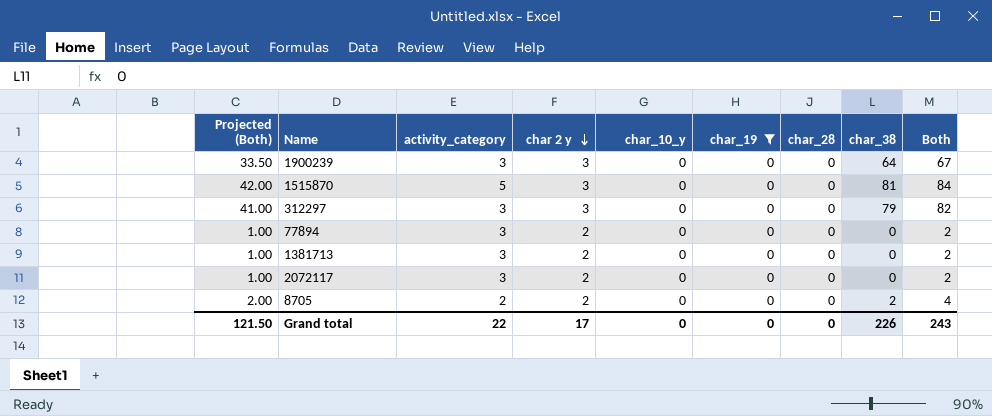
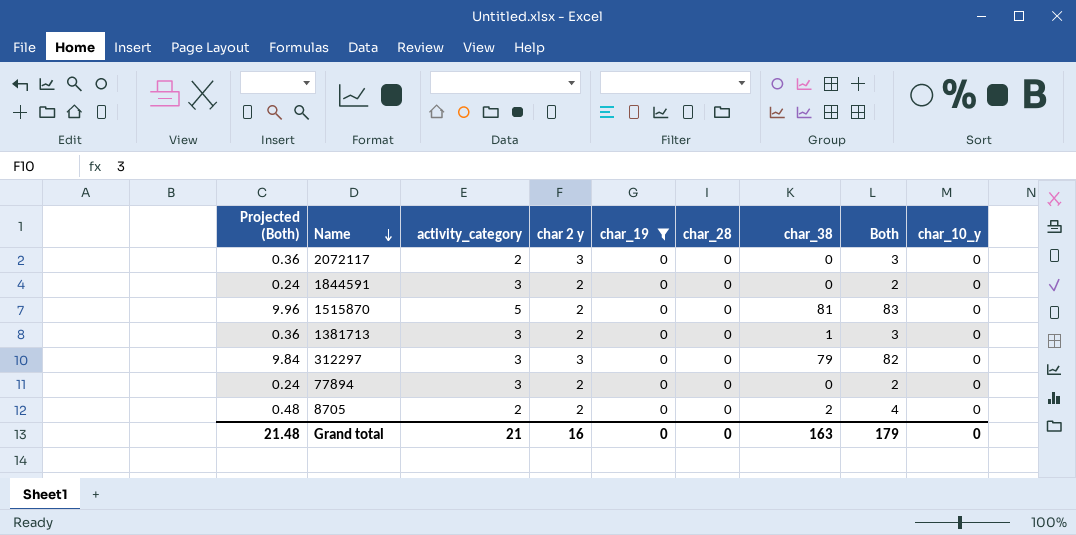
row order: char 2 y descending -> Name descending
column Projected (Both) | formula: [Both] * 0.5 -> [Both] * 0.12
column char_10_y | position: 5 -> 9
row 1900239: 33.50 | 3 | 3 | 0 | 0 | 0 | 64 | 67 -> none
2072117 | activity_category: 3 -> 2
2072117 | char 2 y: 2 -> 3
2072117 | Both: 2 -> 3
row 1844591: none -> 0.24 | 3 | 2 | 0 | 0 | 0 | 2 | 0
1515870 | char 2 y: 3 -> 2
1515870 | Both: 84 -> 83
1381713 | char_38: 0 -> 1
1381713 | Both: 2 -> 3
Grand total | Projected (Both): 121.50 -> 21.48
Grand total | activity_category: 22 -> 21
Grand total | char 2 y: 17 -> 16
Grand total | char_38: 226 -> 163
Grand total | Both: 243 -> 179

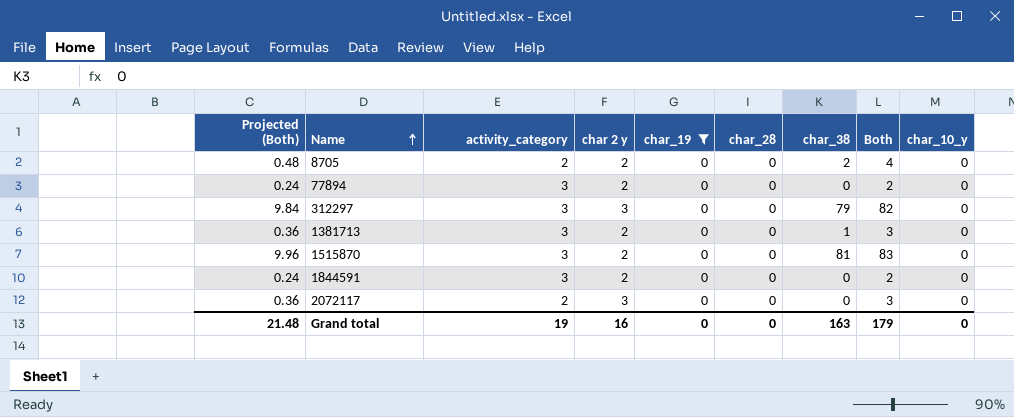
row order: Name descending -> Name ascending
1515870 | activity_category: 5 -> 3
Grand total | activity_category: 21 -> 19

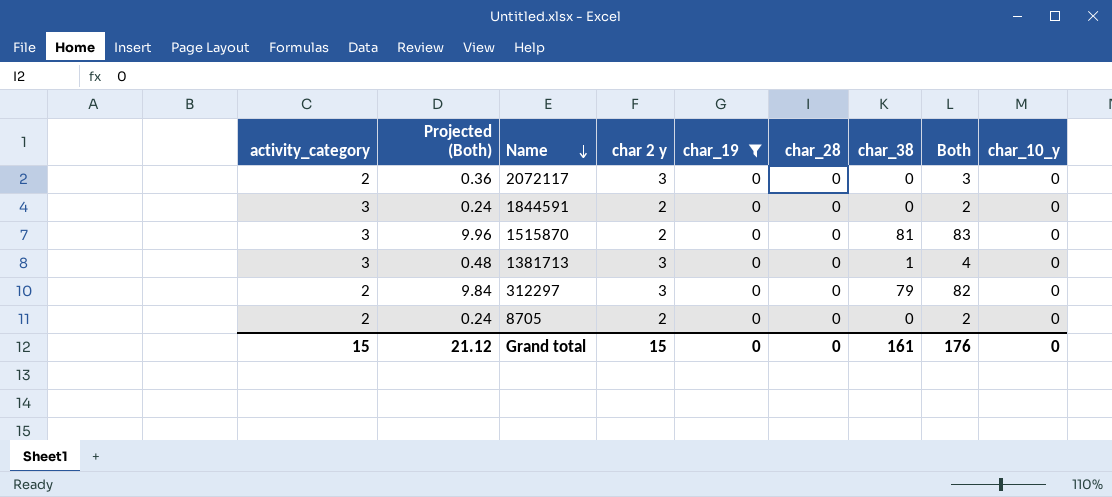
row order: Name ascending -> Name descending
column activity_category | position: 3 -> 1
row 77894: 0.24 | 3 | 2 | 0 | 0 | 0 | 2 | 0 -> none
1381713 | Projected (Both): 0.36 -> 0.48
1381713 | char 2 y: 2 -> 3
1381713 | Both: 3 -> 4
312297 | activity_category: 3 -> 2
8705 | Projected (Both): 0.48 -> 0.24
8705 | char_38: 2 -> 0
8705 | Both: 4 -> 2
Grand total | activity_category: 19 -> 15
Grand total | Projected (Both): 21.48 -> 21.12
Grand total | char 2 y: 16 -> 15
Grand total | char_38: 163 -> 161
Grand total | Both: 179 -> 176

